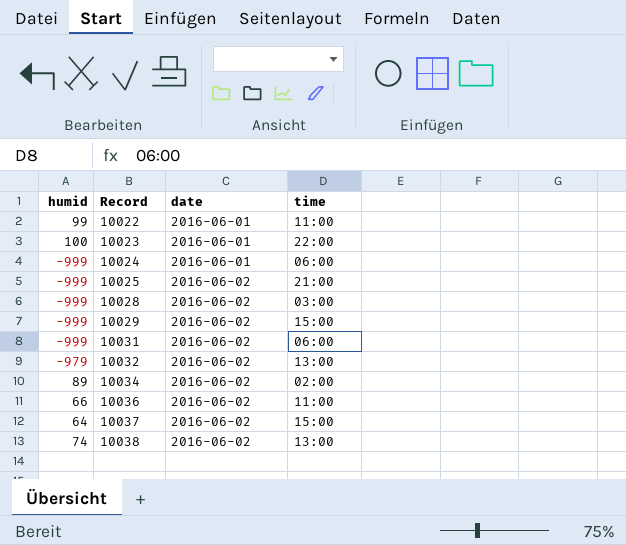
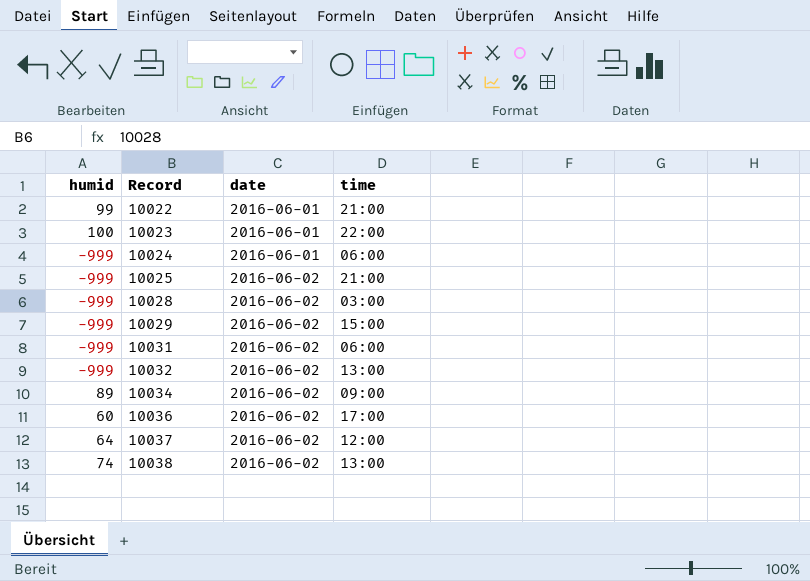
10022 | time: 11:00 -> 21:00
10032 | humid: -979 -> -999
10034 | time: 02:00 -> 09:00
10036 | humid: 66 -> 60
10036 | time: 11:00 -> 17:00
10037 | time: 15:00 -> 12:00

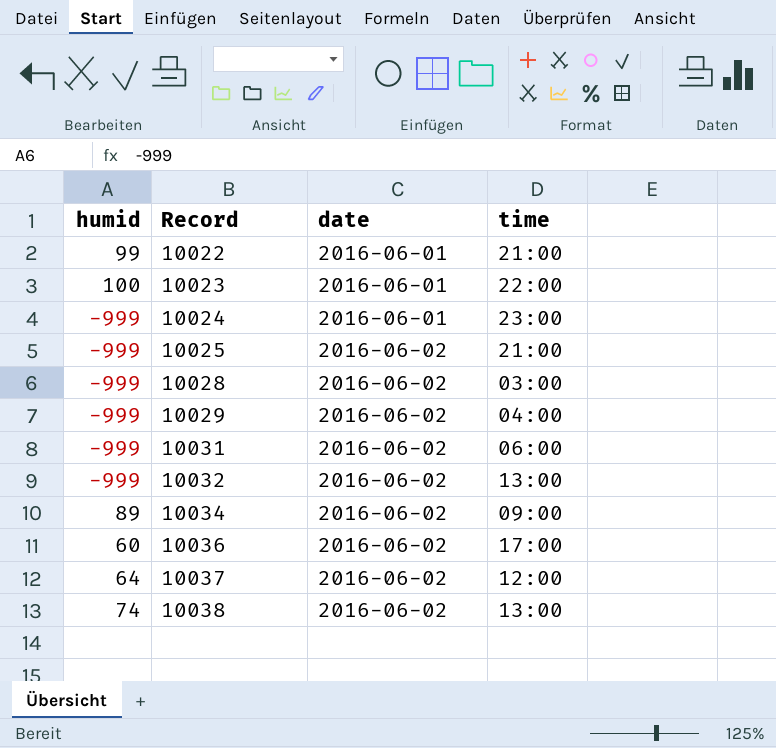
10024 | time: 06:00 -> 23:00
10029 | time: 15:00 -> 04:00

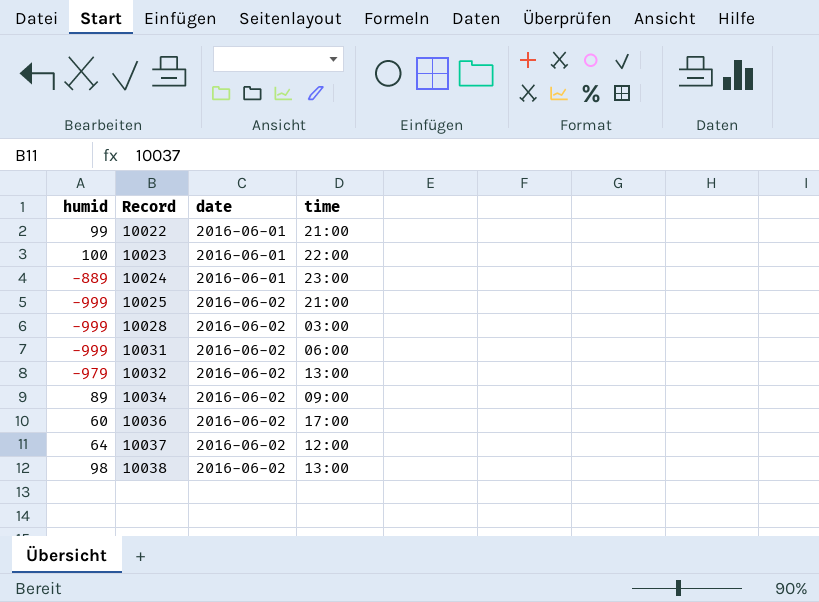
row 10029: -999 | 2016-06-02 | 04:00 -> none
10024 | humid: -999 -> -889
10032 | humid: -999 -> -979
10038 | humid: 74 -> 98

